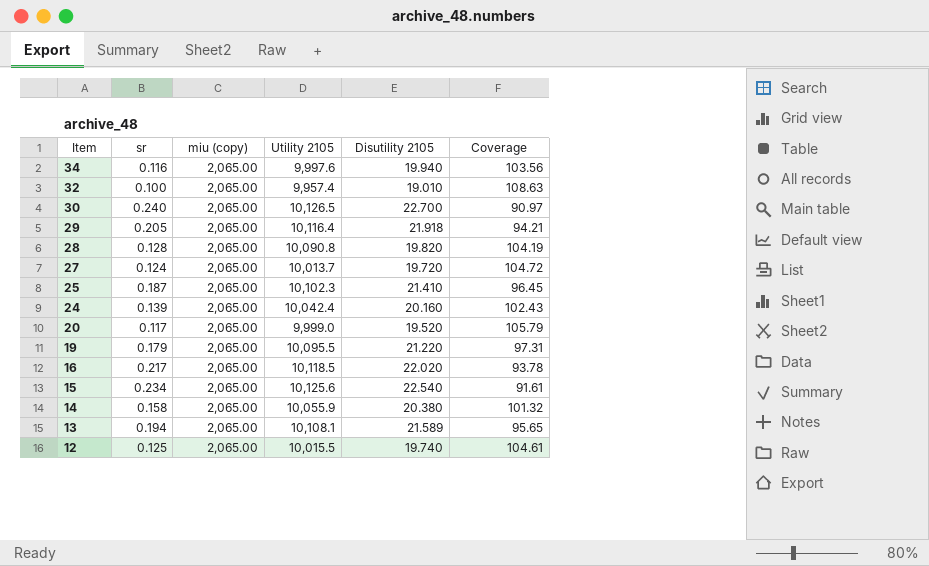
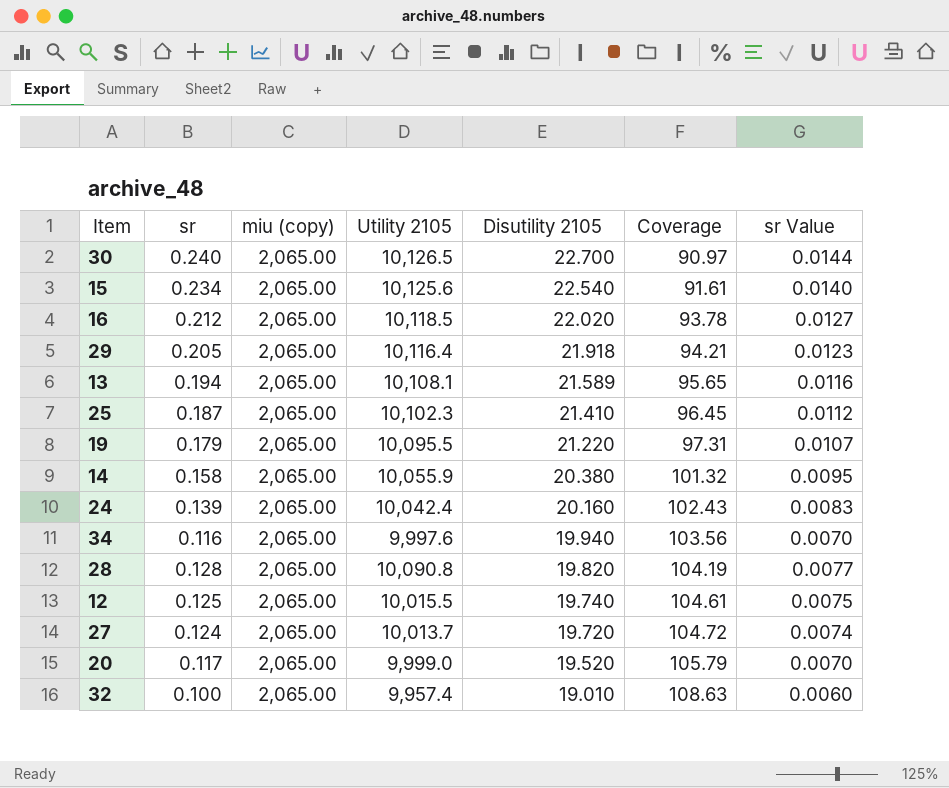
row order: Item descending -> Disutility 2105 descending
column sr Value | formula: none -> [sr] * 0.06
16 | sr: 0.217 -> 0.212

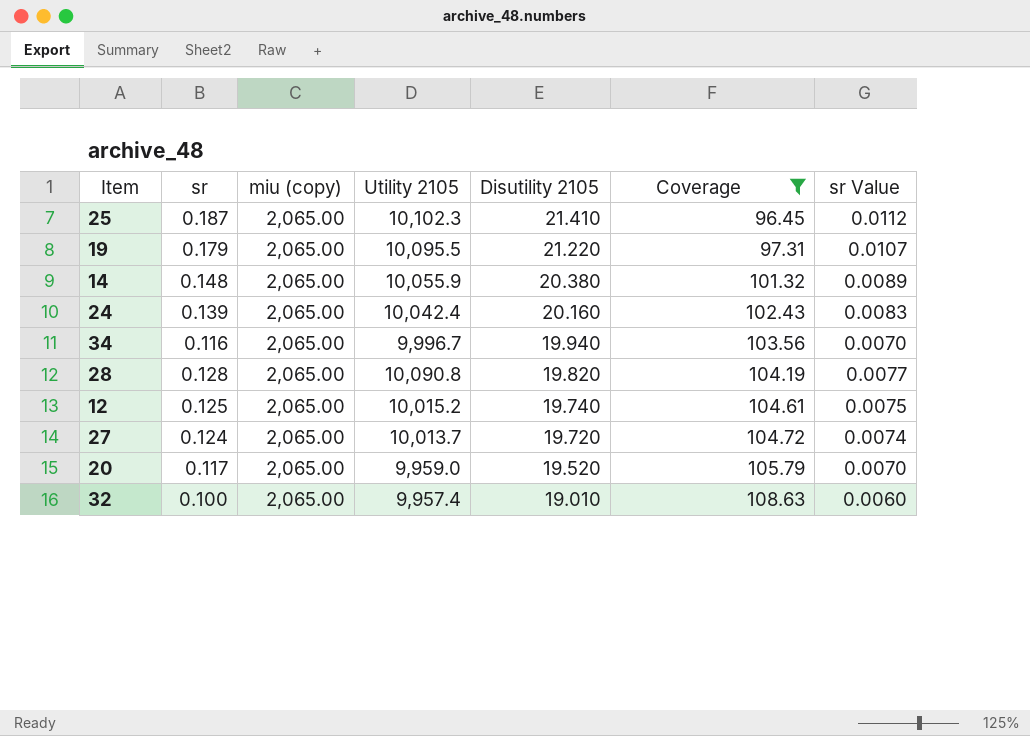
filter: none -> Coverage >= 96.45
14 | sr: 0.158 -> 0.148
14 | sr Value: 0.0095 -> 0.0089
34 | Utility 2105: 9,997.6 -> 9,996.7
12 | Utility 2105: 10,015.5 -> 10,015.2
20 | Utility 2105: 9,999.0 -> 9,959.0

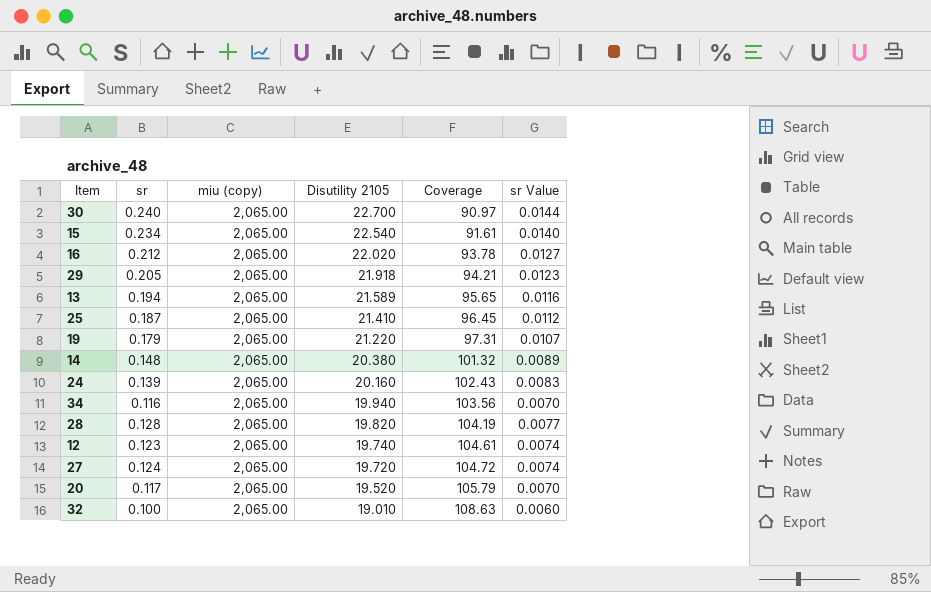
filter: Coverage >= 96.45 -> none
column Utility 2105 | position: 4 -> none
12 | sr: 0.125 -> 0.123
12 | sr Value: 0.0075 -> 0.0074

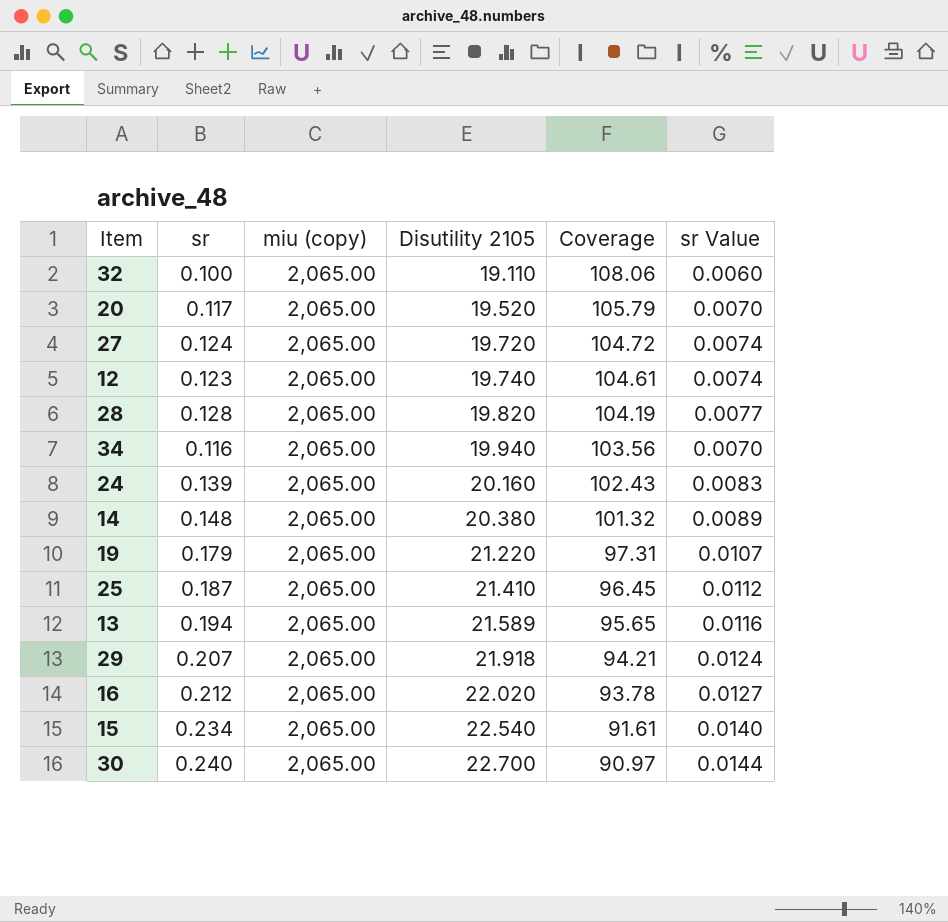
row order: Disutility 2105 descending -> Disutility 2105 ascending
32 | Disutility 2105: 19.010 -> 19.110
32 | Coverage: 108.63 -> 108.06
29 | sr: 0.205 -> 0.207
29 | sr Value: 0.0123 -> 0.0124

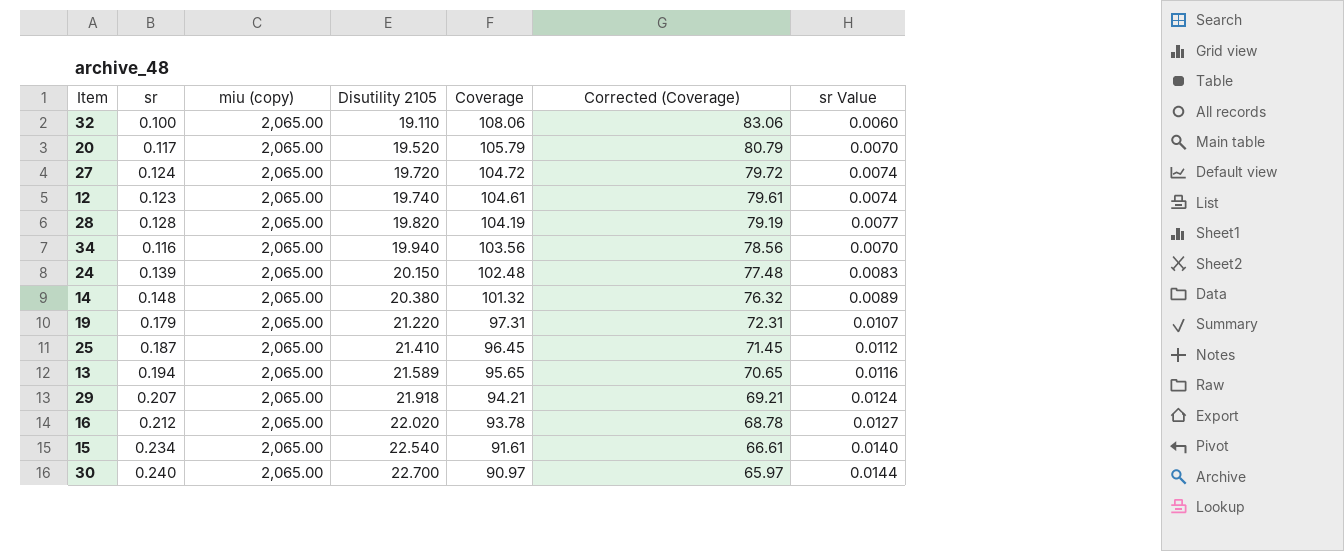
column Corrected (Coverage) | formula: none -> [Coverage] - 25
24 | Disutility 2105: 20.160 -> 20.150
24 | Coverage: 102.43 -> 102.48

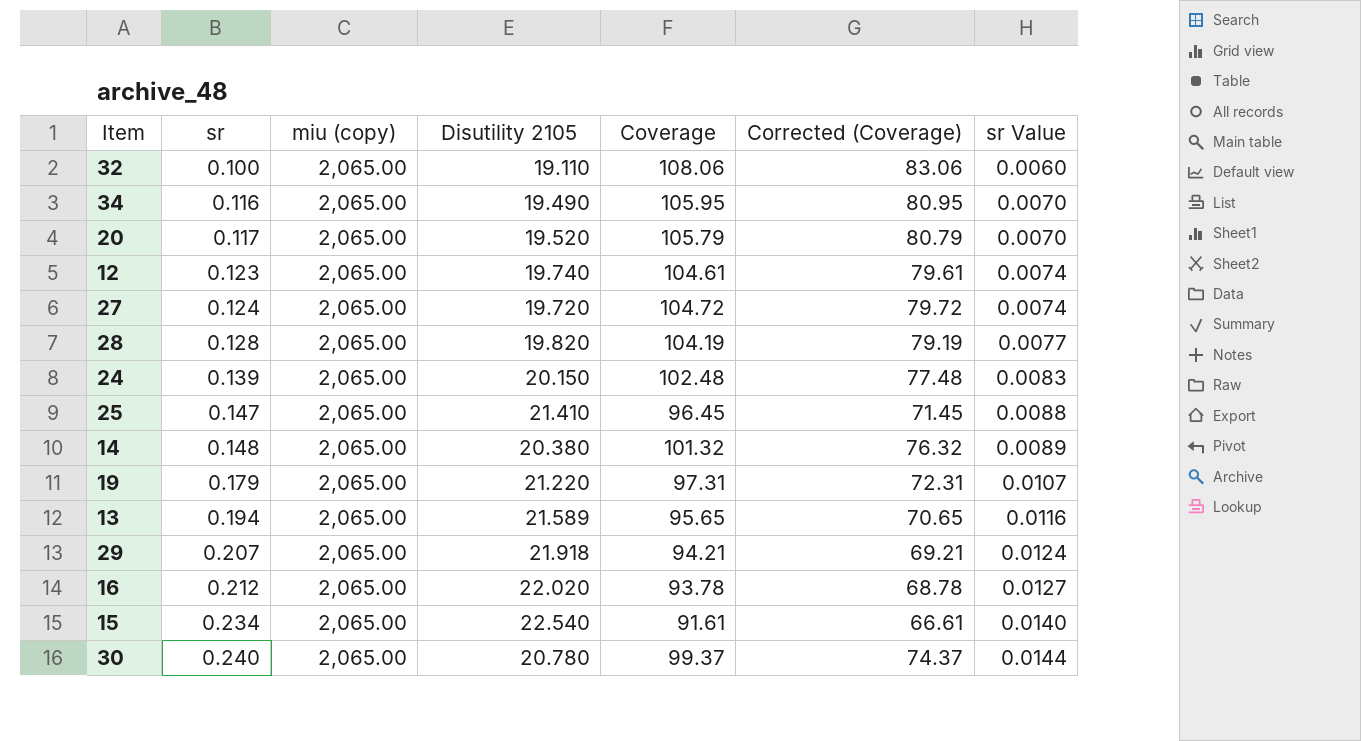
row order: Disutility 2105 ascending -> sr ascending
34 | Disutility 2105: 19.940 -> 19.490
34 | Coverage: 103.56 -> 105.95
34 | Corrected (Coverage): 78.56 -> 80.95
25 | sr: 0.187 -> 0.147
25 | sr Value: 0.0112 -> 0.0088
30 | Disutility 2105: 22.700 -> 20.780
30 | Coverage: 90.97 -> 99.37
30 | Corrected (Coverage): 65.97 -> 74.37

